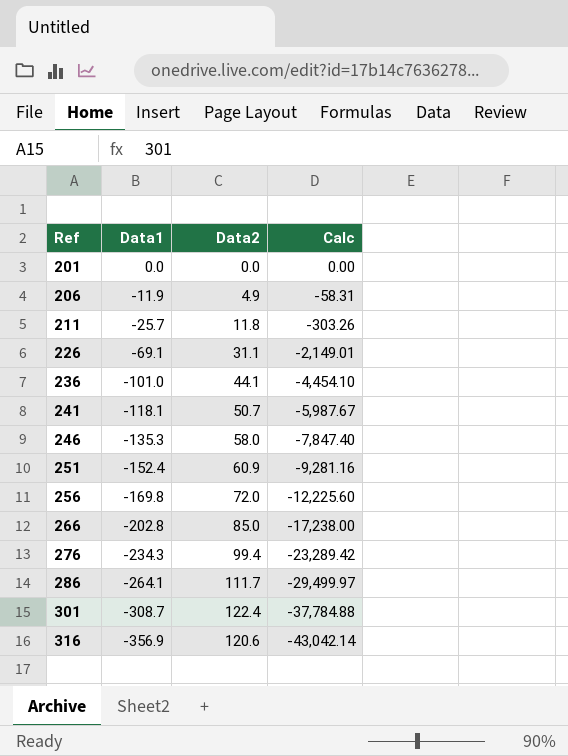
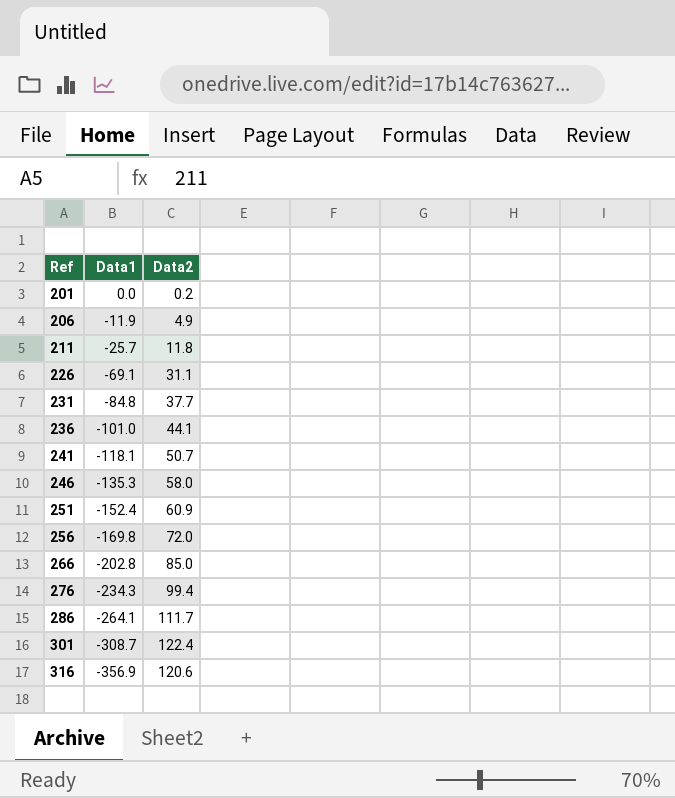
column Calc | formula: [Data1] * [Data2] -> none
201 | Data2: 0.0 -> 0.2
row 231: none -> -84.8 | 37.7

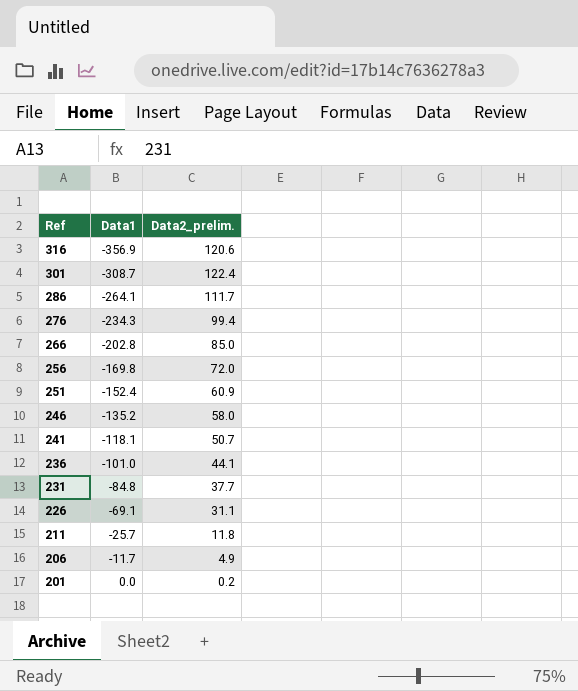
row order: Ref ascending -> Ref descending
column name: Data2 -> Data2_prelim.
246 | Data1: -135.3 -> -135.2
206 | Data1: -11.9 -> -11.7

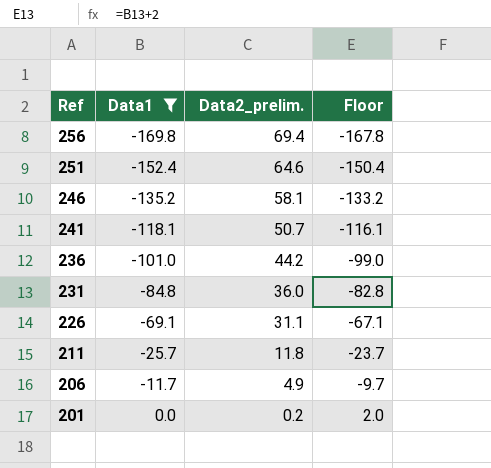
filter: none -> Data1 >= -169.8
column Floor | formula: none -> [Data1] + 2
256 | Data2_prelim.: 72.0 -> 69.4
251 | Data2_prelim.: 60.9 -> 64.6
246 | Data2_prelim.: 58.0 -> 58.1
236 | Data2_prelim.: 44.1 -> 44.2
231 | Data2_prelim.: 37.7 -> 36.0

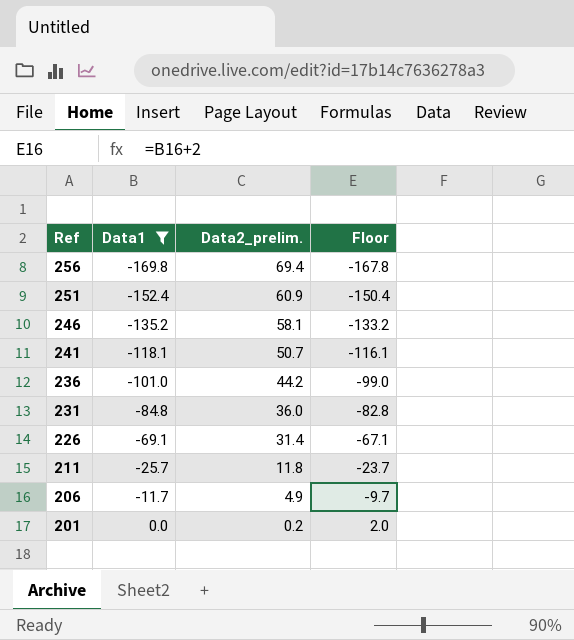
251 | Data2_prelim.: 64.6 -> 60.9
226 | Data2_prelim.: 31.1 -> 31.4

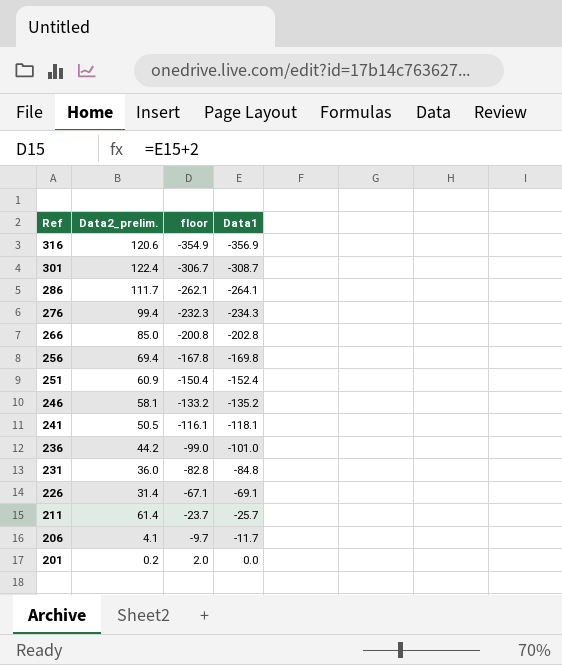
filter: Data1 >= -169.8 -> none
column name: Floor -> floor
column Data1 | position: 2 -> 4
241 | Data2_prelim.: 50.7 -> 50.5
211 | Data2_prelim.: 11.8 -> 61.4
206 | Data2_prelim.: 4.9 -> 4.1

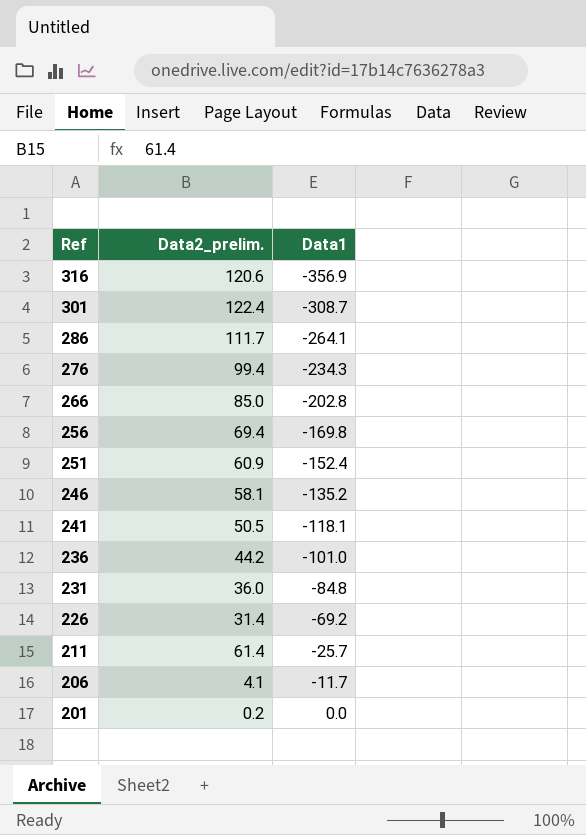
column floor | formula: [Data1] + 2 -> none
226 | Data1: -69.1 -> -69.2

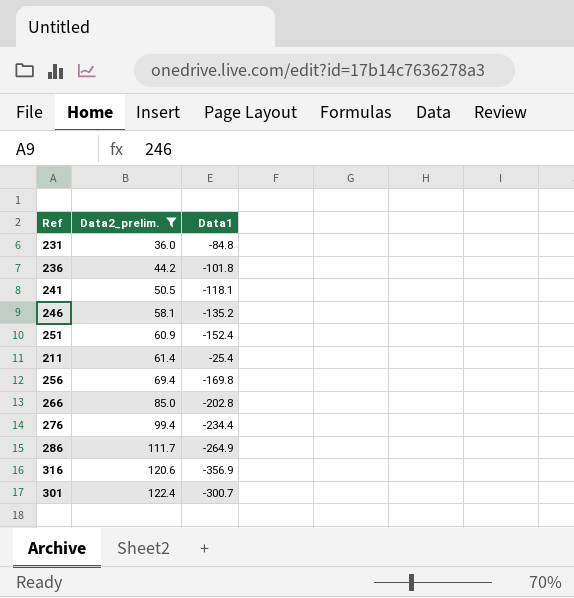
filter: none -> Data2_prelim. >= 36.0
row order: Ref descending -> Data2_prelim. ascending
236 | Data1: -101.0 -> -101.8
211 | Data1: -25.7 -> -25.4
276 | Data1: -234.3 -> -234.4
286 | Data1: -264.1 -> -264.9
301 | Data1: -308.7 -> -300.7

